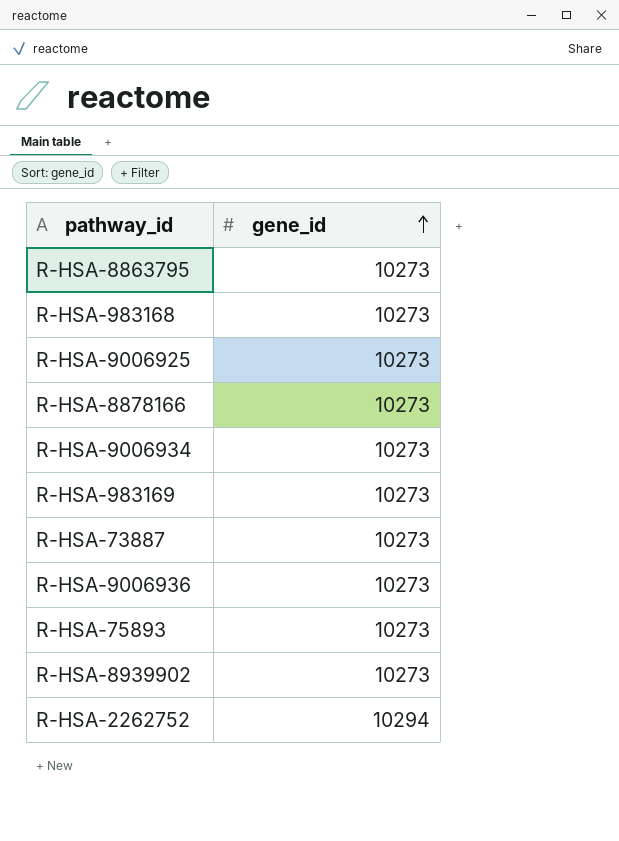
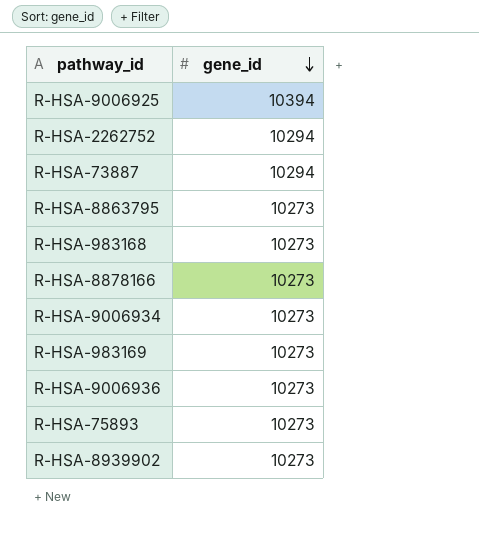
row order: gene_id ascending -> gene_id descending
R-HSA-9006925 | gene_id: 10273 -> 10394
R-HSA-73887 | gene_id: 10273 -> 10294

